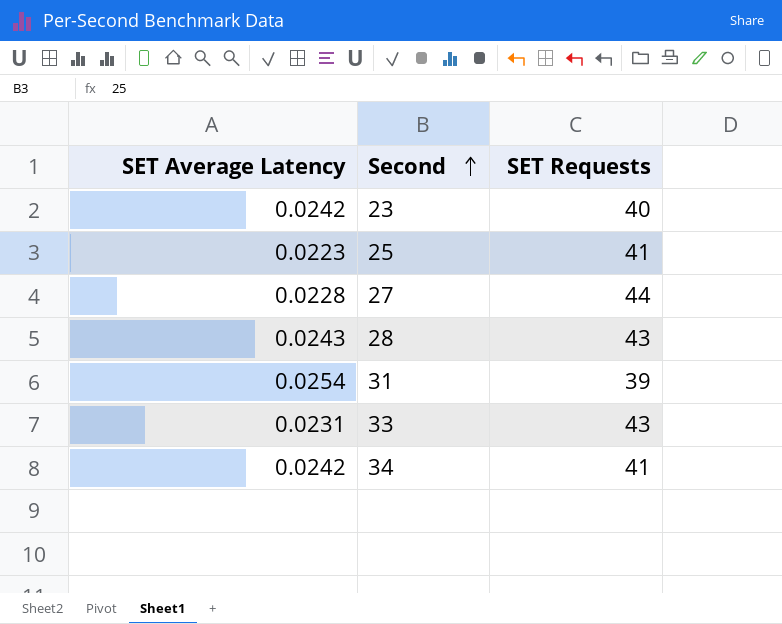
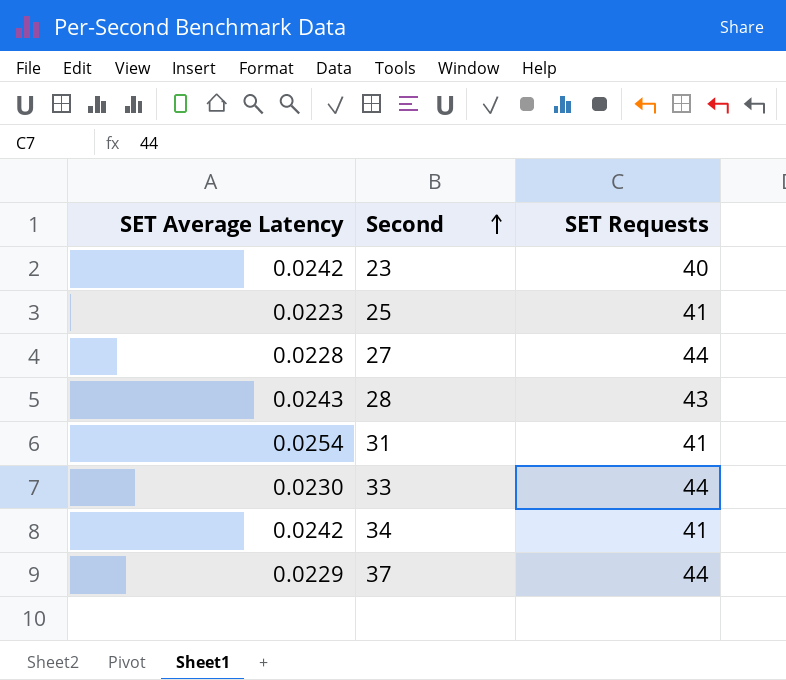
31 | SET Requests: 39 -> 41
33 | SET Average Latency: 0.0231 -> 0.0230
33 | SET Requests: 43 -> 44
row 37: none -> 0.0229 | 44

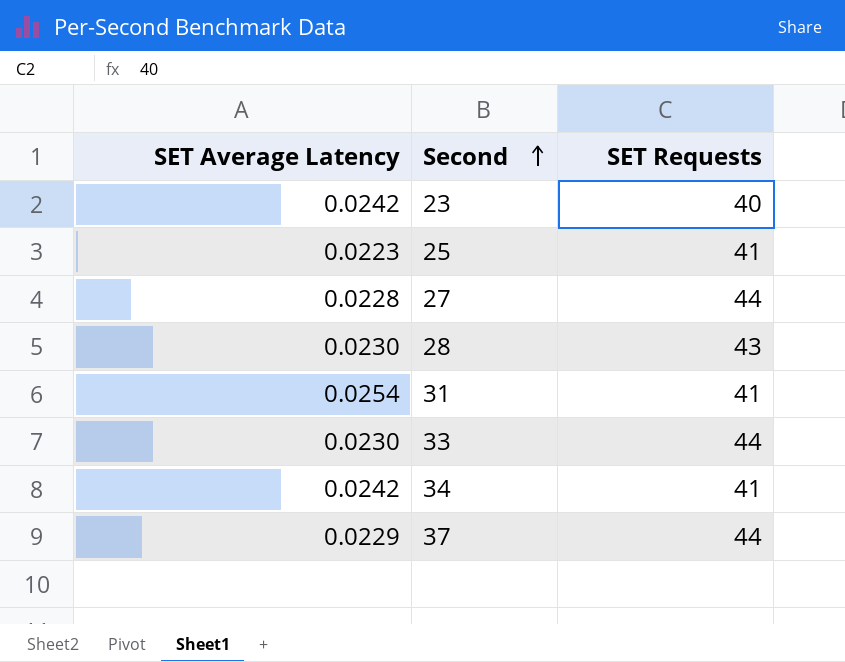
28 | SET Average Latency: 0.0243 -> 0.0230

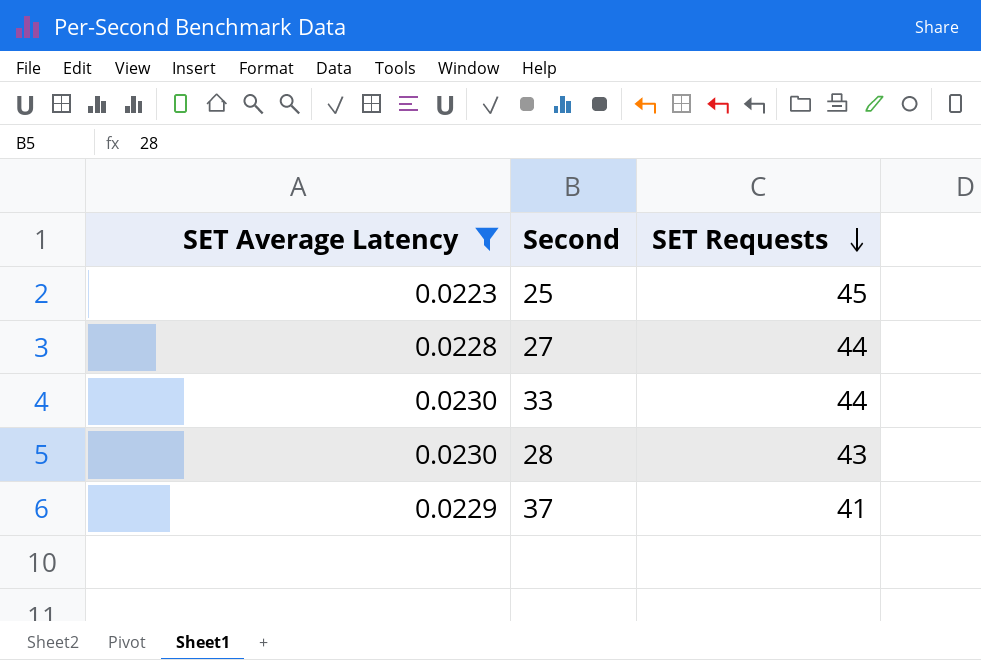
filter: none -> SET Average Latency <= 0.0230
row order: Second ascending -> SET Requests descending
25 | SET Requests: 41 -> 45
37 | SET Requests: 44 -> 41

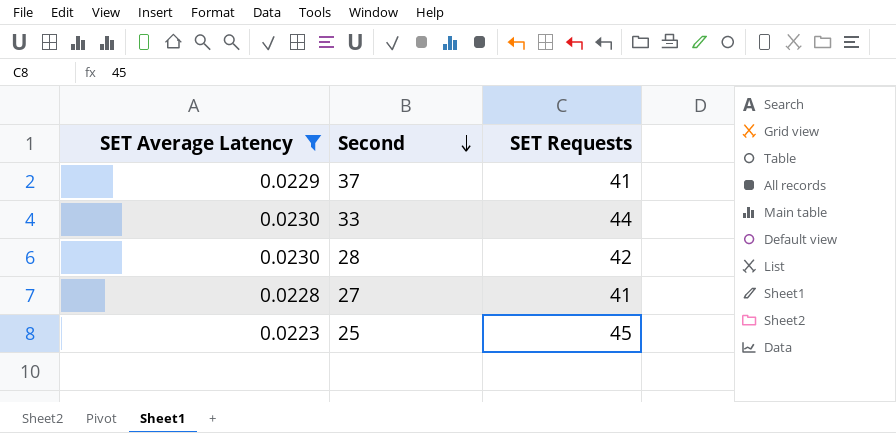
row order: SET Requests descending -> Second descending
28 | SET Requests: 43 -> 42
27 | SET Requests: 44 -> 41

